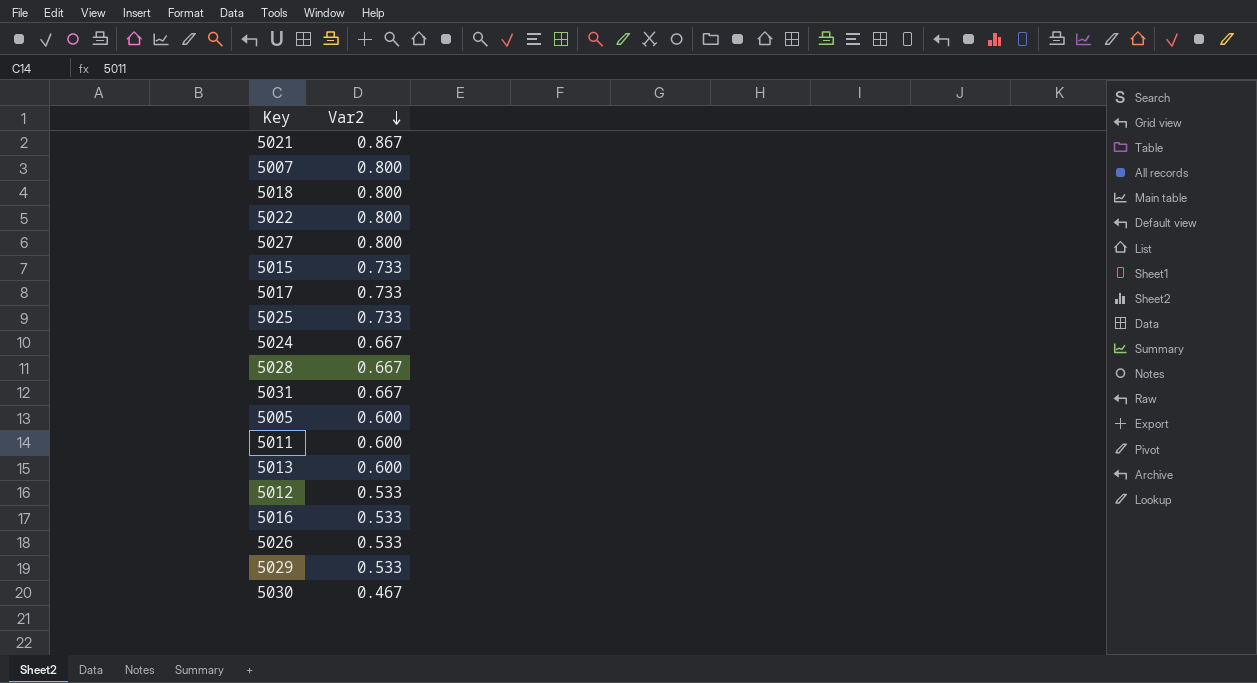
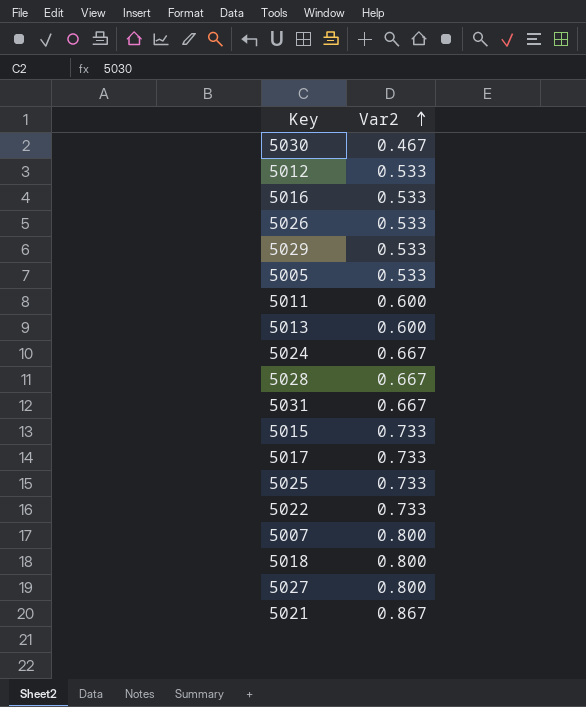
row order: Var2 descending -> Var2 ascending
5005 | Var2: 0.600 -> 0.533
5022 | Var2: 0.800 -> 0.733

